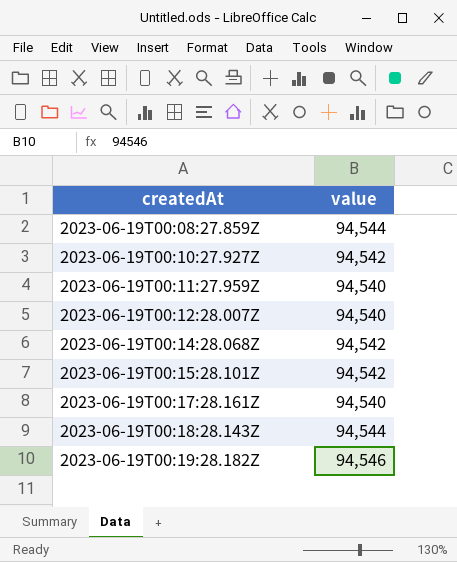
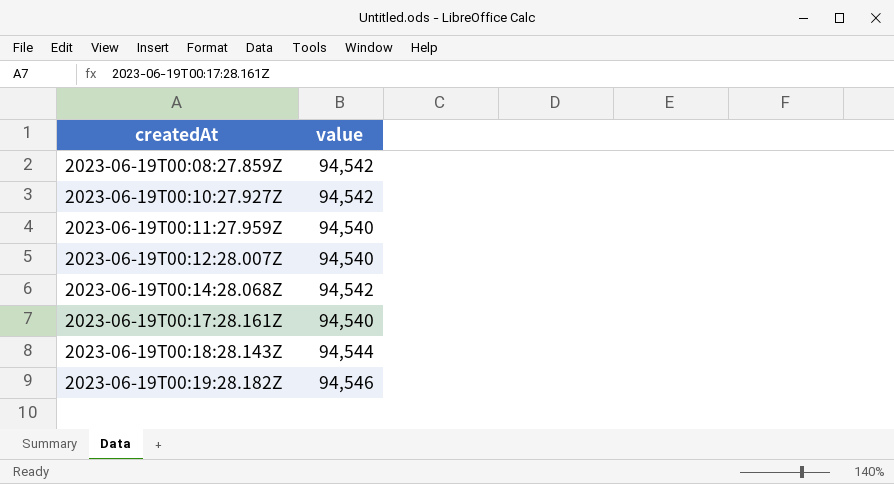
row 2023-06-19T00:15:28.101Z: 94,542 -> none
2023-06-19T00:08:27.859Z | value: 94,544 -> 94,542

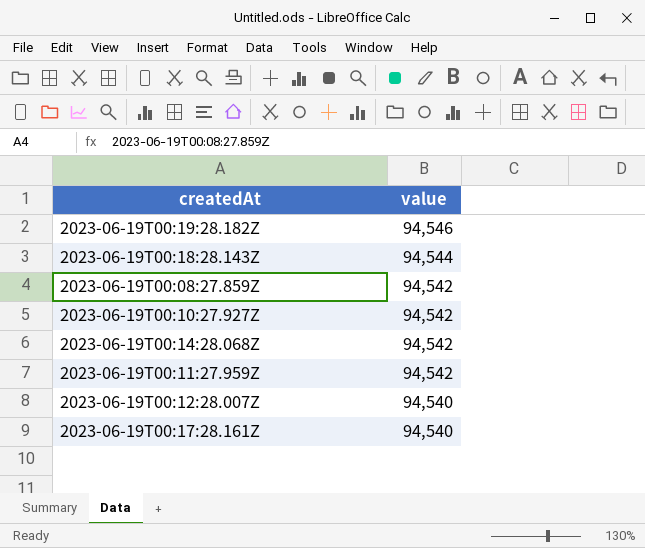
row order: createdAt ascending -> value descending
2023-06-19T00:11:27.959Z | value: 94,540 -> 94,542

